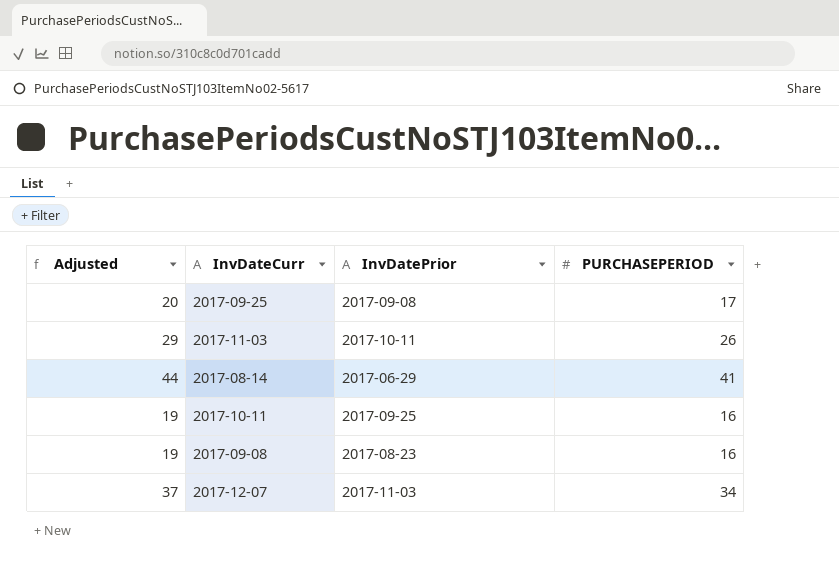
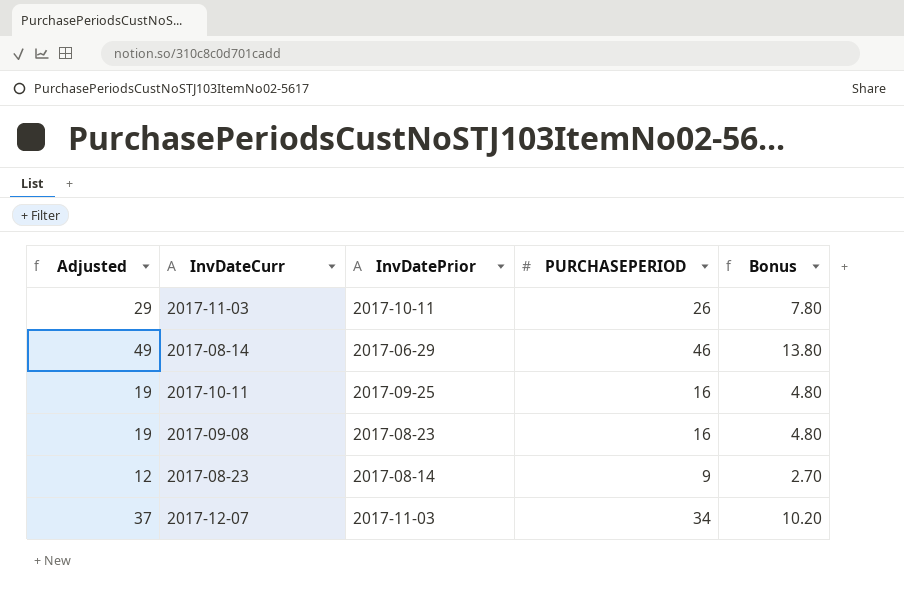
column Bonus | formula: none -> [PURCHASEPERIOD] * 0.3
row 2017-09-25: 20 | 2017-09-08 | 17 -> none
2017-08-14 | Adjusted: 44 -> 49
2017-08-14 | PURCHASEPERIOD: 41 -> 46
row 2017-08-23: none -> 12 | 2017-08-14 | 9 | 2.70

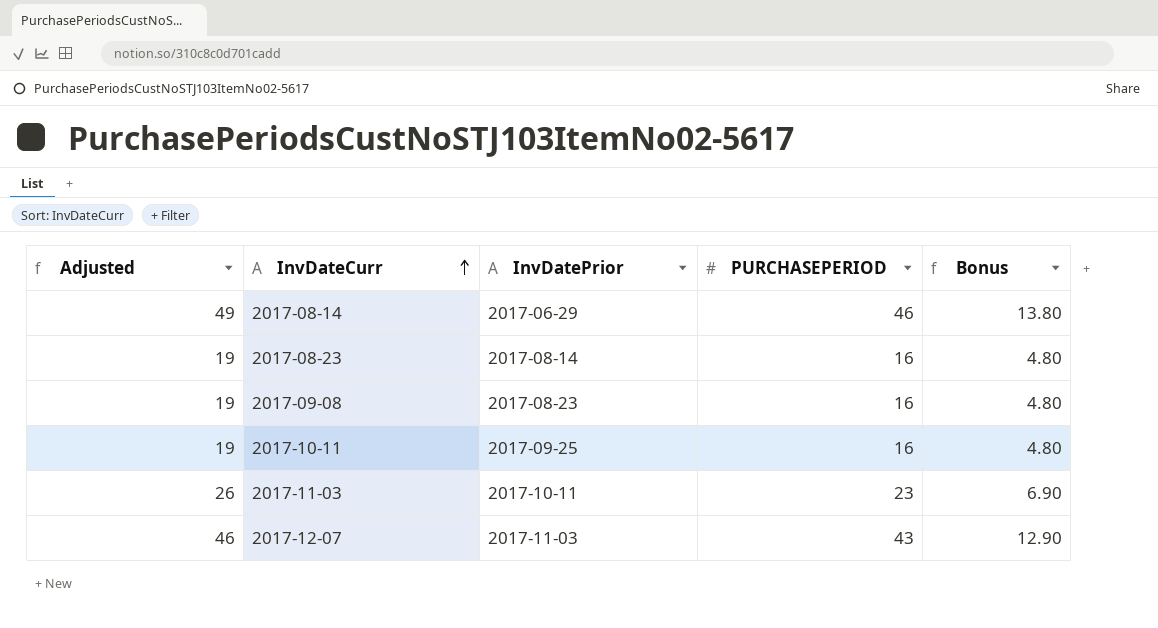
row order: none -> InvDateCurr ascending
2017-08-23 | Adjusted: 12 -> 19
2017-08-23 | PURCHASEPERIOD: 9 -> 16
2017-08-23 | Bonus: 2.70 -> 4.80
2017-11-03 | Adjusted: 29 -> 26
2017-11-03 | PURCHASEPERIOD: 26 -> 23
2017-11-03 | Bonus: 7.80 -> 6.90
2017-12-07 | Adjusted: 37 -> 46
2017-12-07 | PURCHASEPERIOD: 34 -> 43
2017-12-07 | Bonus: 10.20 -> 12.90

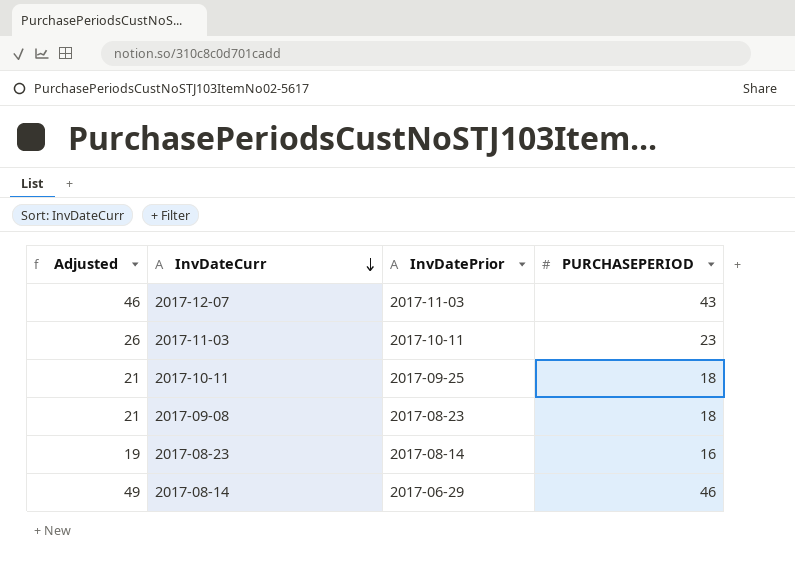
row order: InvDateCurr ascending -> InvDateCurr descending
column Bonus | formula: [PURCHASEPERIOD] * 0.3 -> none
2017-10-11 | Adjusted: 19 -> 21
2017-10-11 | PURCHASEPERIOD: 16 -> 18
2017-09-08 | Adjusted: 19 -> 21
2017-09-08 | PURCHASEPERIOD: 16 -> 18

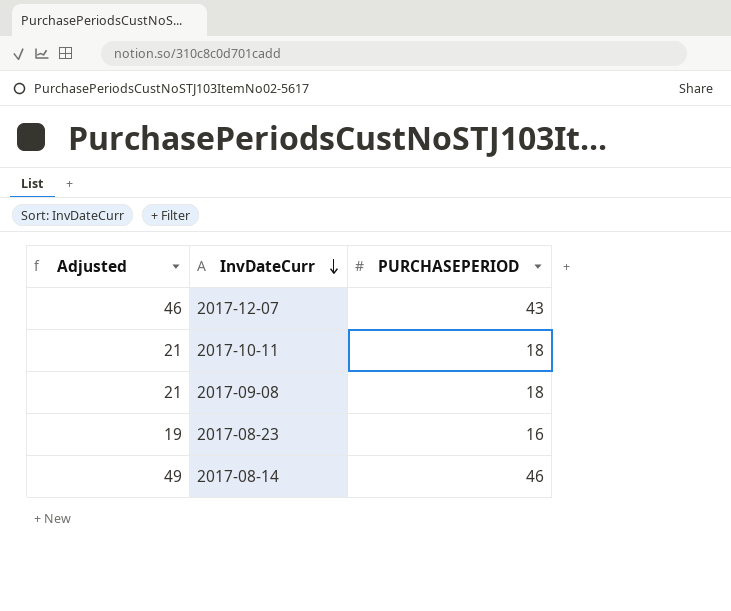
column InvDatePrior | position: 3 -> none
row 2017-11-03: 26 | 2017-10-11 | 23 -> none

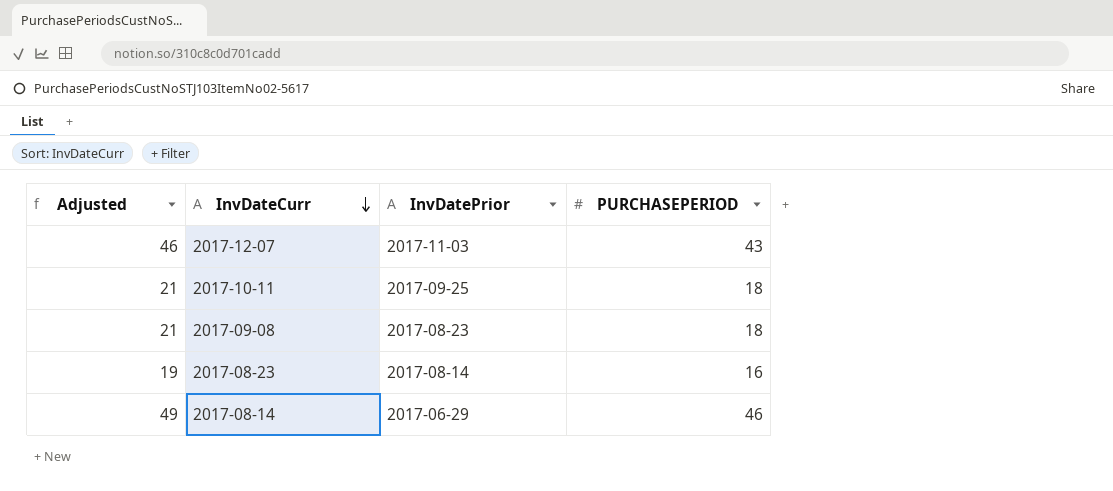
column InvDatePrior | position: none -> 3

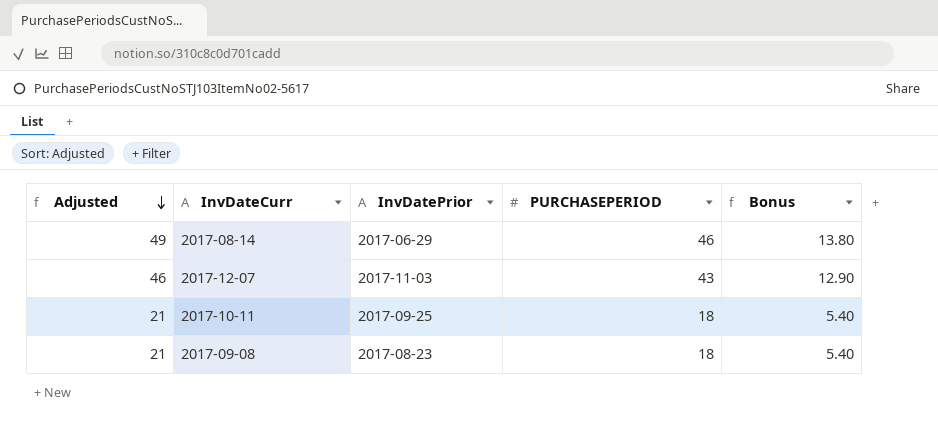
row order: InvDateCurr descending -> Adjusted descending
column Bonus | formula: none -> [PURCHASEPERIOD] * 0.3
row 2017-08-23: 19 | 2017-08-14 | 16 -> none

